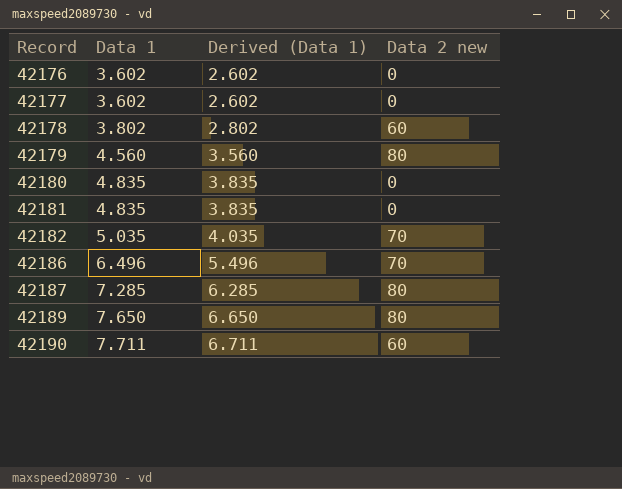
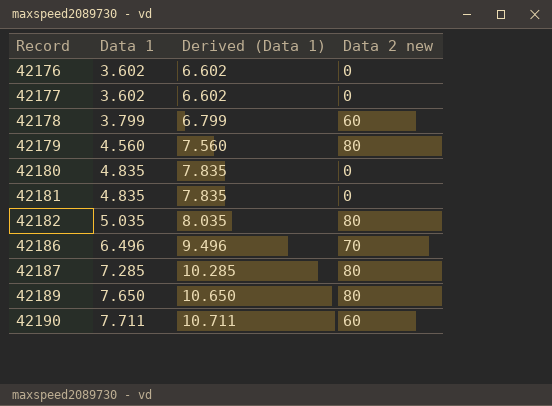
column Derived (Data 1) | formula: [Data 1] - 1 -> [Data 1] + 3
42178 | Data 1: 3.802 -> 3.799
42182 | Data 2 new: 70 -> 80

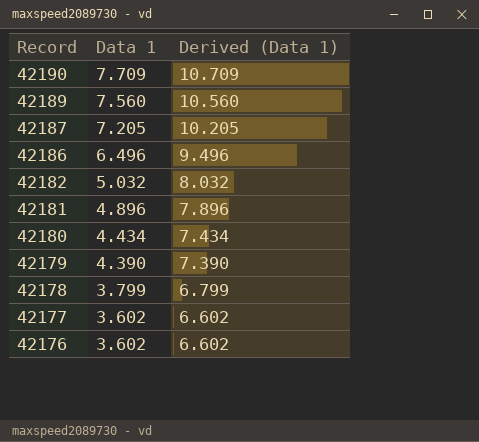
row order: Record ascending -> Record descending
column Data 2 new | position: 4 -> none
42190 | Data 1: 7.711 -> 7.709
42190 | Derived (Data 1): 10.711 -> 10.709
42189 | Data 1: 7.650 -> 7.560
42189 | Derived (Data 1): 10.650 -> 10.560
42187 | Data 1: 7.285 -> 7.205
42187 | Derived (Data 1): 10.285 -> 10.205
42182 | Data 1: 5.035 -> 5.032
42182 | Derived (Data 1): 8.035 -> 8.032
42181 | Data 1: 4.835 -> 4.896
42181 | Derived (Data 1): 7.835 -> 7.896
42180 | Data 1: 4.835 -> 4.434
42180 | Derived (Data 1): 7.835 -> 7.434
42179 | Data 1: 4.560 -> 4.390
42179 | Derived (Data 1): 7.560 -> 7.390

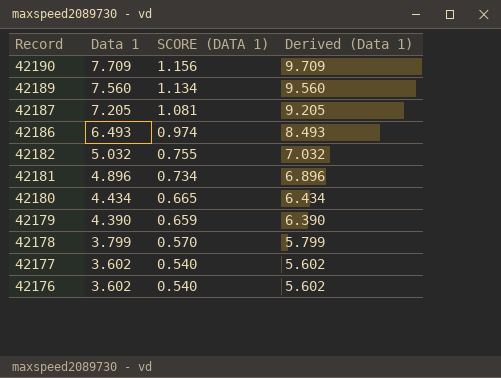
column SCORE (DATA 1) | formula: none -> [Data 1] * 0.15
column Derived (Data 1) | formula: [Data 1] + 3 -> [Data 1] + 2
42186 | Data 1: 6.496 -> 6.493

